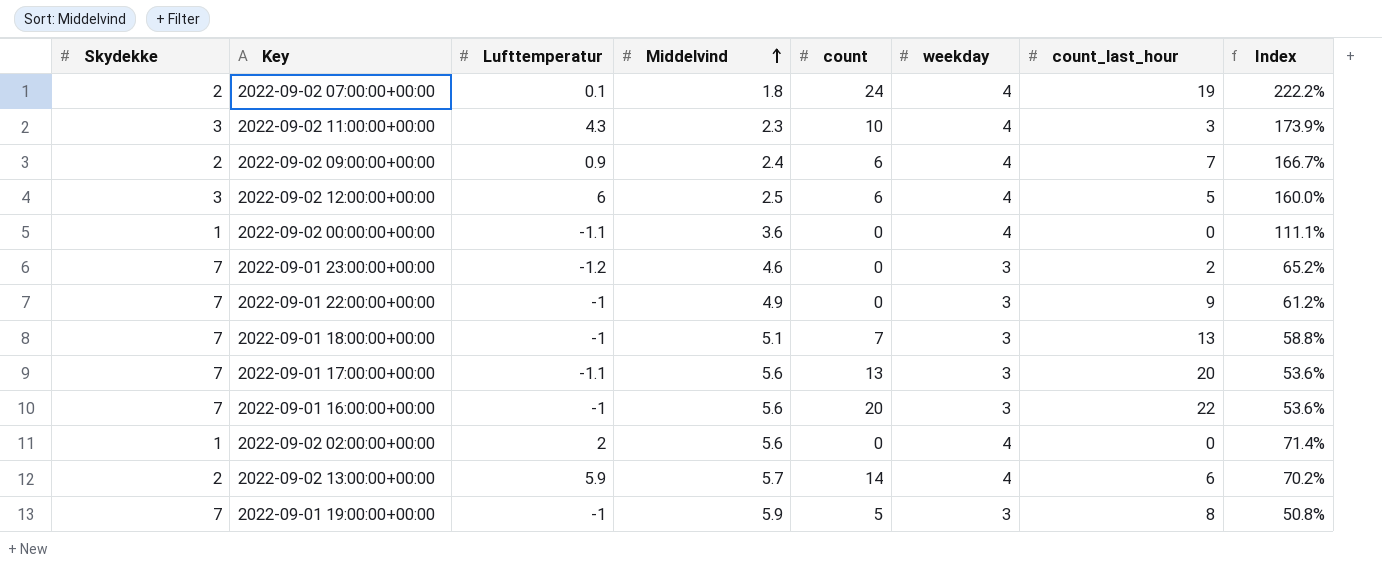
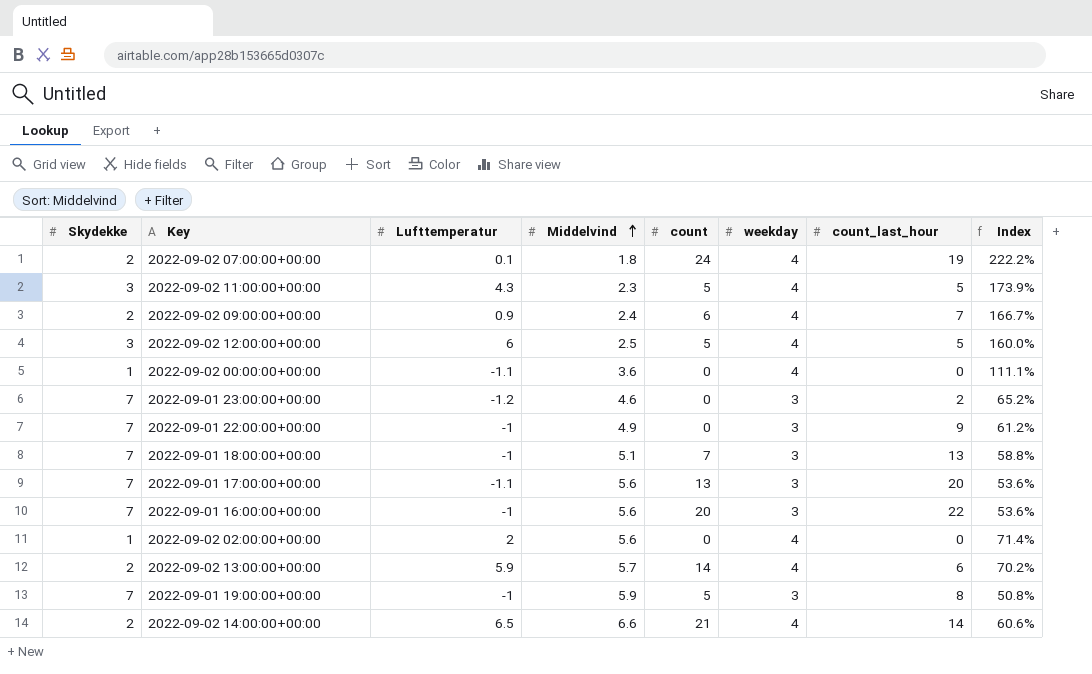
2022-09-02 11:00:00+00:00 | count: 10 -> 5
2022-09-02 11:00:00+00:00 | count_last_hour: 3 -> 5
2022-09-02 12:00:00+00:00 | count: 6 -> 5
row 2022-09-02 14:00:00+00:00: none -> 2 | 6.5 | 6.6 | 21 | 4 | 14 | 60.6%

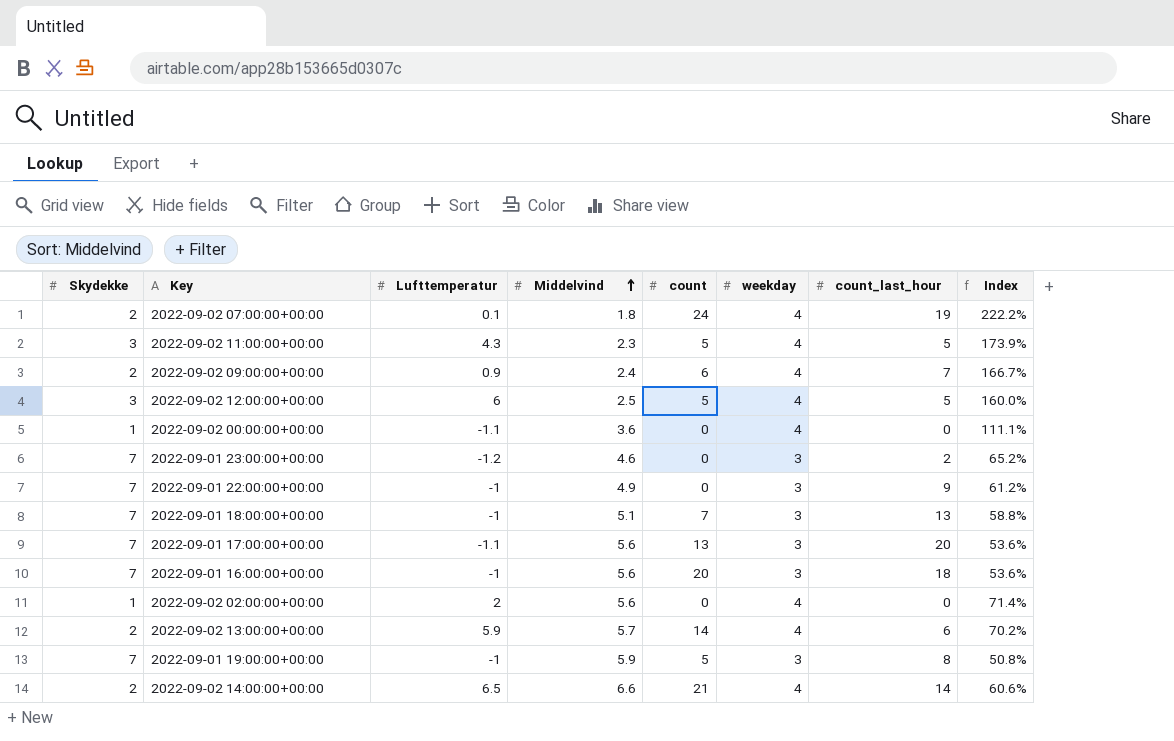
2022-09-01 16:00:00+00:00 | count_last_hour: 22 -> 18

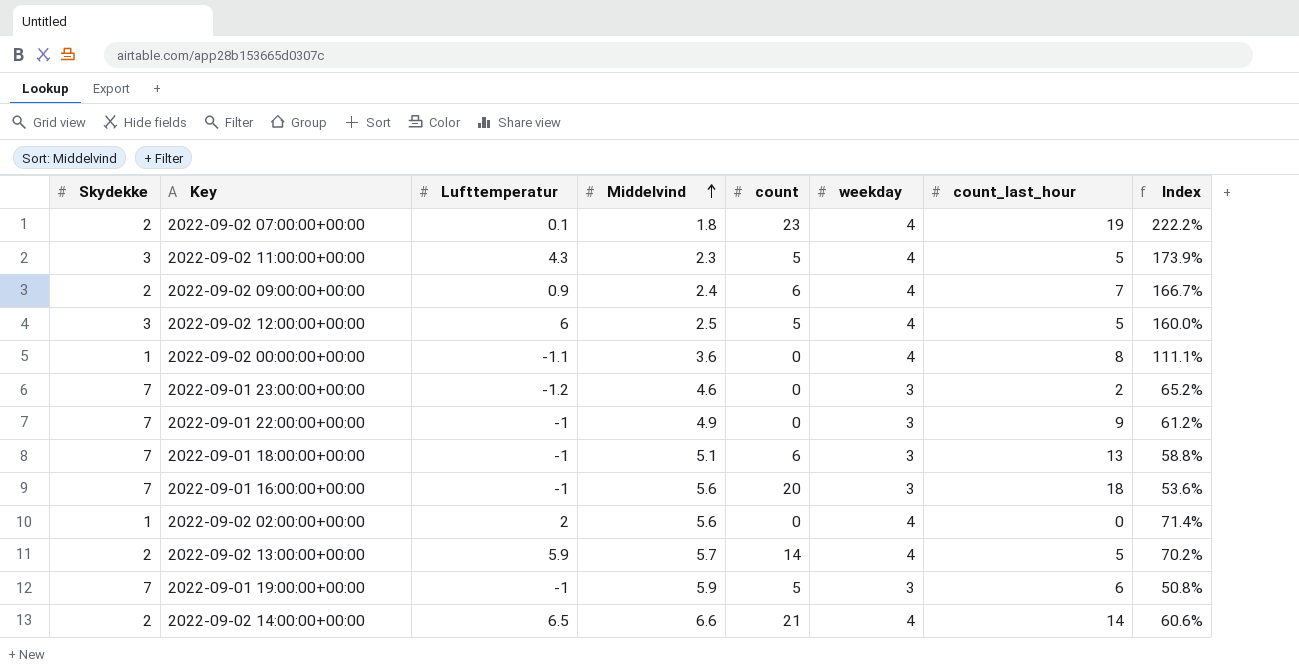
row 2022-09-01 17:00:00+00:00: 7 | -1.1 | 5.6 | 13 | 3 | 20 | 53.6% -> none
2022-09-02 07:00:00+00:00 | count: 24 -> 23
2022-09-02 00:00:00+00:00 | count_last_hour: 0 -> 8
2022-09-01 18:00:00+00:00 | count: 7 -> 6
2022-09-02 13:00:00+00:00 | count_last_hour: 6 -> 5
2022-09-01 19:00:00+00:00 | count_last_hour: 8 -> 6

